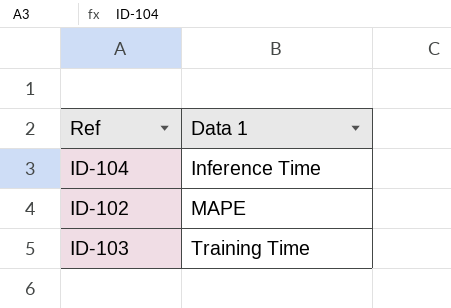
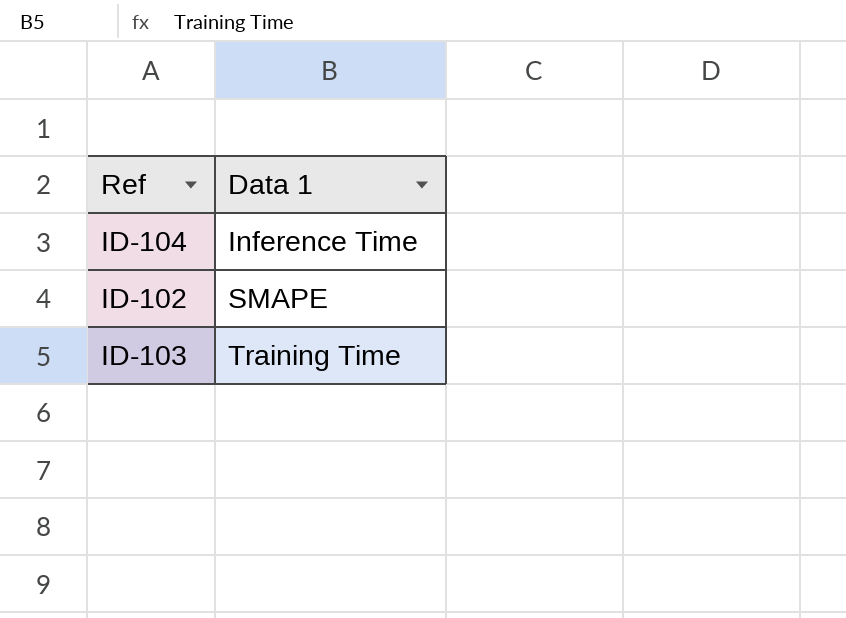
ID-102 | Data 1: MAPE -> SMAPE

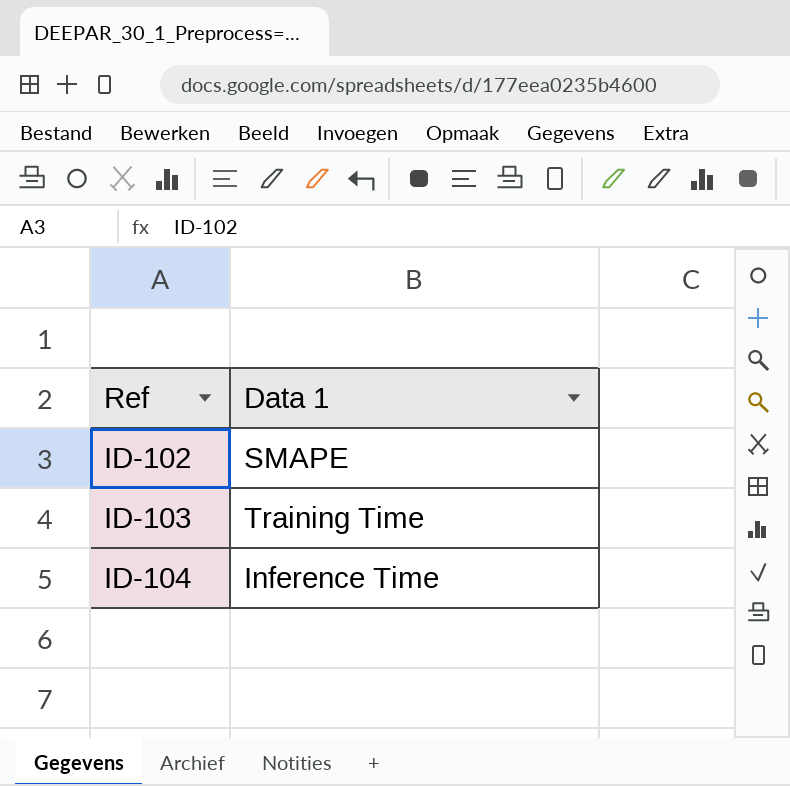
row order: Data 1 ascending -> Ref ascending

